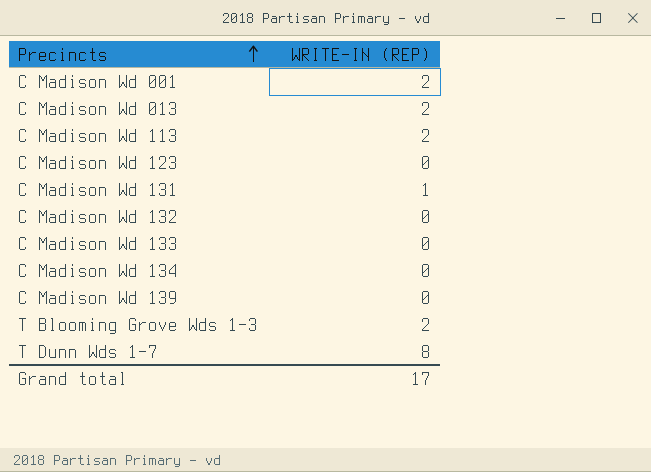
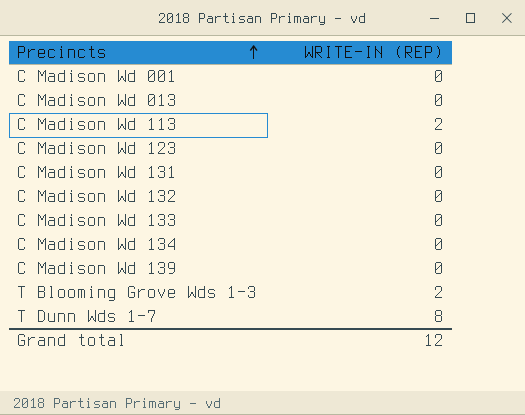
C Madison Wd 001 | WRITE-IN (REP): 2 -> 0
C Madison Wd 013 | WRITE-IN (REP): 2 -> 0
C Madison Wd 131 | WRITE-IN (REP): 1 -> 0
Grand total | WRITE-IN (REP): 17 -> 12

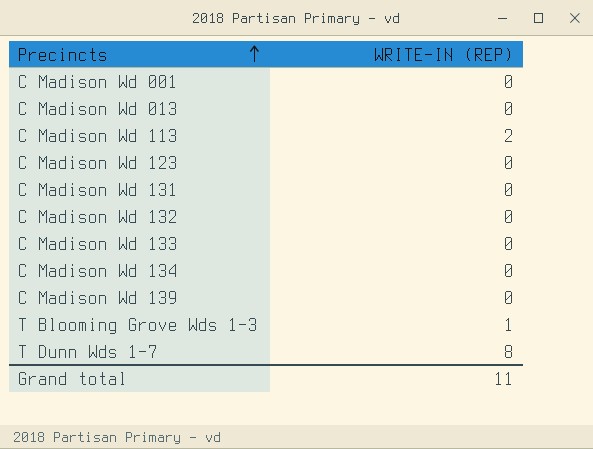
T Blooming Grove Wds 1-3 | WRITE-IN (REP): 2 -> 1
Grand total | WRITE-IN (REP): 12 -> 11

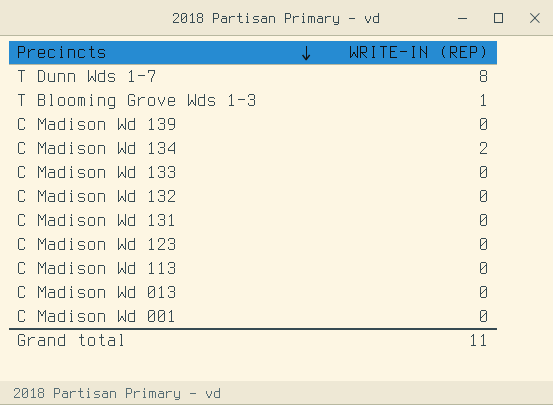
row order: Precincts ascending -> Precincts descending
C Madison Wd 134 | WRITE-IN (REP): 0 -> 2
C Madison Wd 113 | WRITE-IN (REP): 2 -> 0

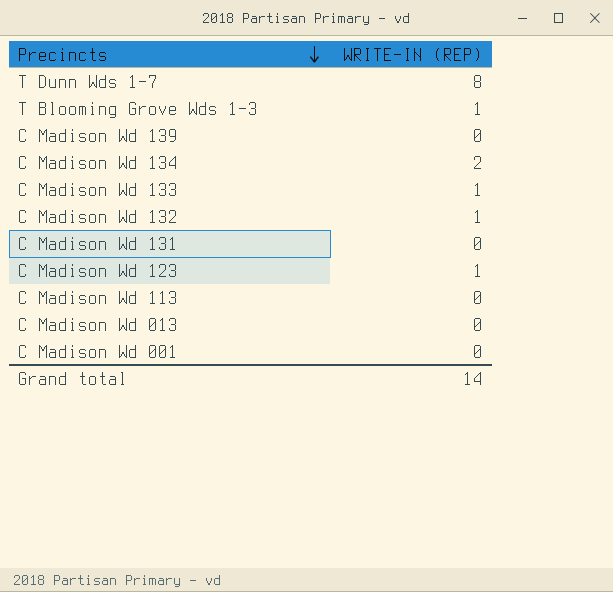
C Madison Wd 133 | WRITE-IN (REP): 0 -> 1
C Madison Wd 132 | WRITE-IN (REP): 0 -> 1
C Madison Wd 123 | WRITE-IN (REP): 0 -> 1
Grand total | WRITE-IN (REP): 11 -> 14

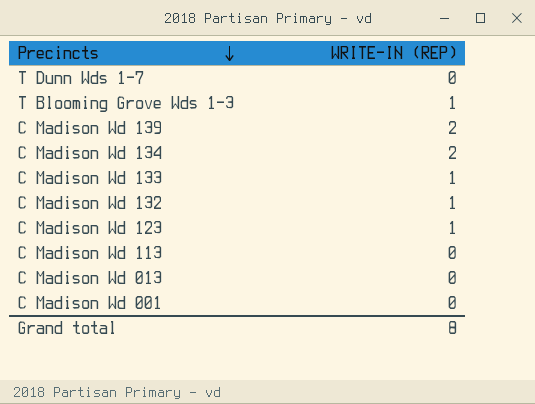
row C Madison Wd 131: 0 -> none
T Dunn Wds 1-7 | WRITE-IN (REP): 8 -> 0
C Madison Wd 139 | WRITE-IN (REP): 0 -> 2
Grand total | WRITE-IN (REP): 14 -> 8

